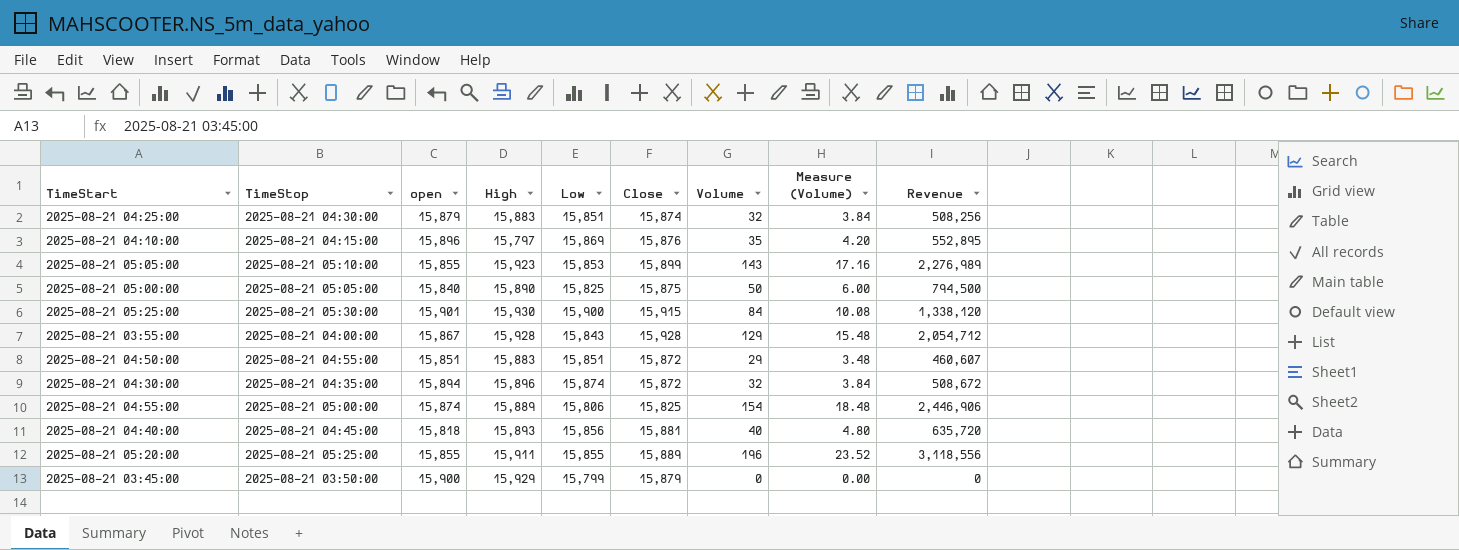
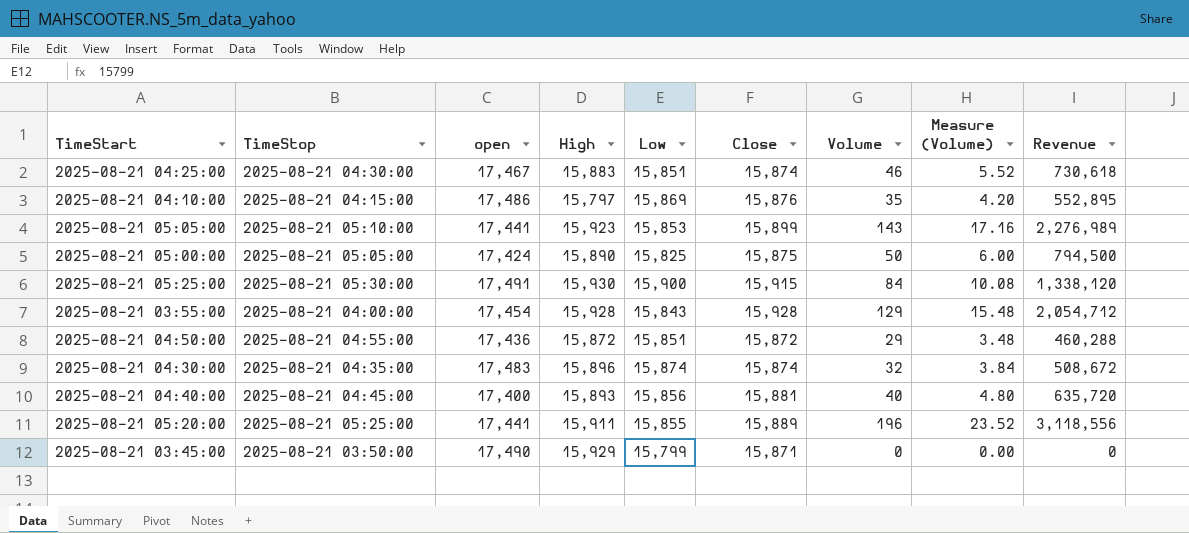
row 2025-08-21 04:55:00: 2025-08-21 05:00:00 | 15,874 | 15,889 | 15,806 | 15,825 | 154 | 18.48 | 2,446,906 -> none
2025-08-21 04:25:00 | open: 15,879 -> 17,467
2025-08-21 04:25:00 | Volume: 32 -> 46
2025-08-21 04:25:00 | Measure (Volume): 3.84 -> 5.52
2025-08-21 04:25:00 | Revenue: 508,256 -> 730,618
2025-08-21 04:10:00 | open: 15,896 -> 17,486
2025-08-21 05:05:00 | open: 15,855 -> 17,441
2025-08-21 05:00:00 | open: 15,840 -> 17,424
2025-08-21 05:25:00 | open: 15,901 -> 17,491
2025-08-21 03:55:00 | open: 15,867 -> 17,454
2025-08-21 04:50:00 | open: 15,851 -> 17,436
2025-08-21 04:50:00 | High: 15,883 -> 15,872
2025-08-21 04:50:00 | Revenue: 460,607 -> 460,288
2025-08-21 04:30:00 | open: 15,894 -> 17,483
2025-08-21 04:30:00 | Close: 15,872 -> 15,874
2025-08-21 04:40:00 | open: 15,818 -> 17,400
2025-08-21 05:20:00 | open: 15,855 -> 17,441
2025-08-21 03:45:00 | open: 15,900 -> 17,490
2025-08-21 03:45:00 | Close: 15,879 -> 15,871

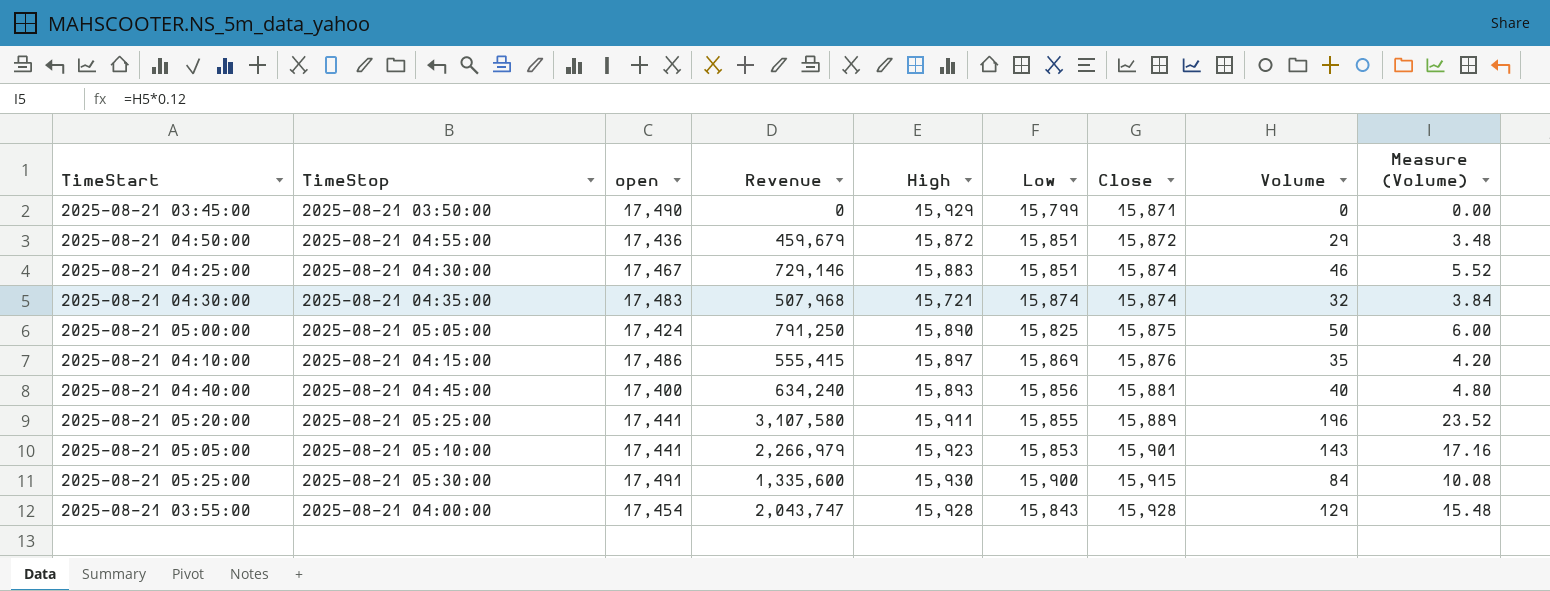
row order: none -> Close ascending
column Revenue | formula: [High] * [Volume] -> [Low] * [Volume]
column Revenue | position: 9 -> 4
2025-08-21 04:30:00 | High: 15,896 -> 15,721
2025-08-21 04:10:00 | High: 15,797 -> 15,897
2025-08-21 05:05:00 | Close: 15,899 -> 15,901

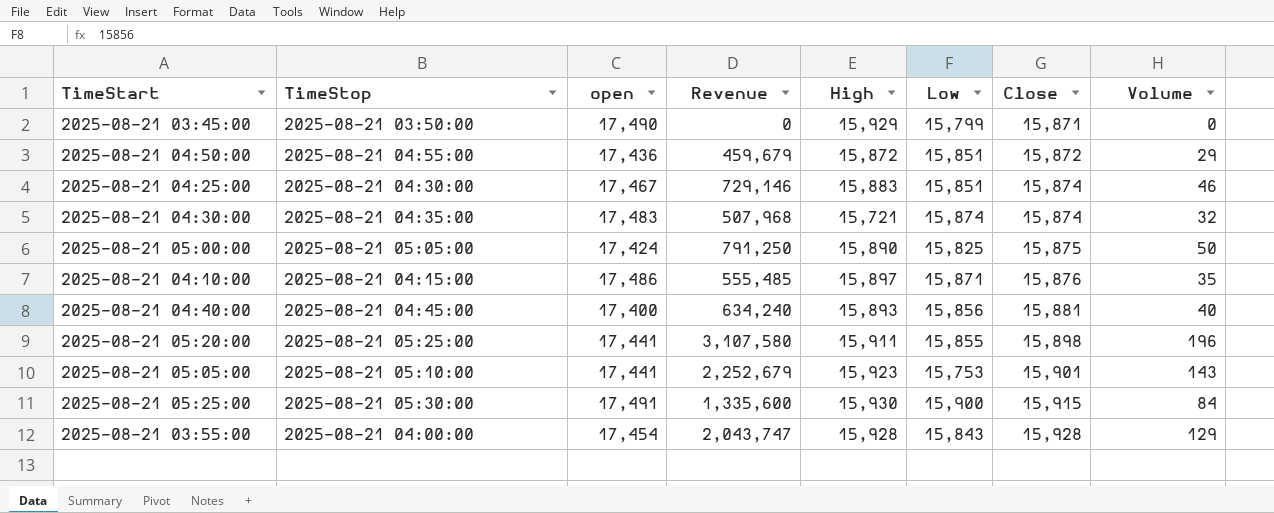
column Measure (Volume) | formula: [Volume] * 0.12 -> none
2025-08-21 04:10:00 | Revenue: 555,415 -> 555,485
2025-08-21 04:10:00 | Low: 15,869 -> 15,871
2025-08-21 05:20:00 | Close: 15,889 -> 15,898
2025-08-21 05:05:00 | Revenue: 2,266,979 -> 2,252,679
2025-08-21 05:05:00 | Low: 15,853 -> 15,753

